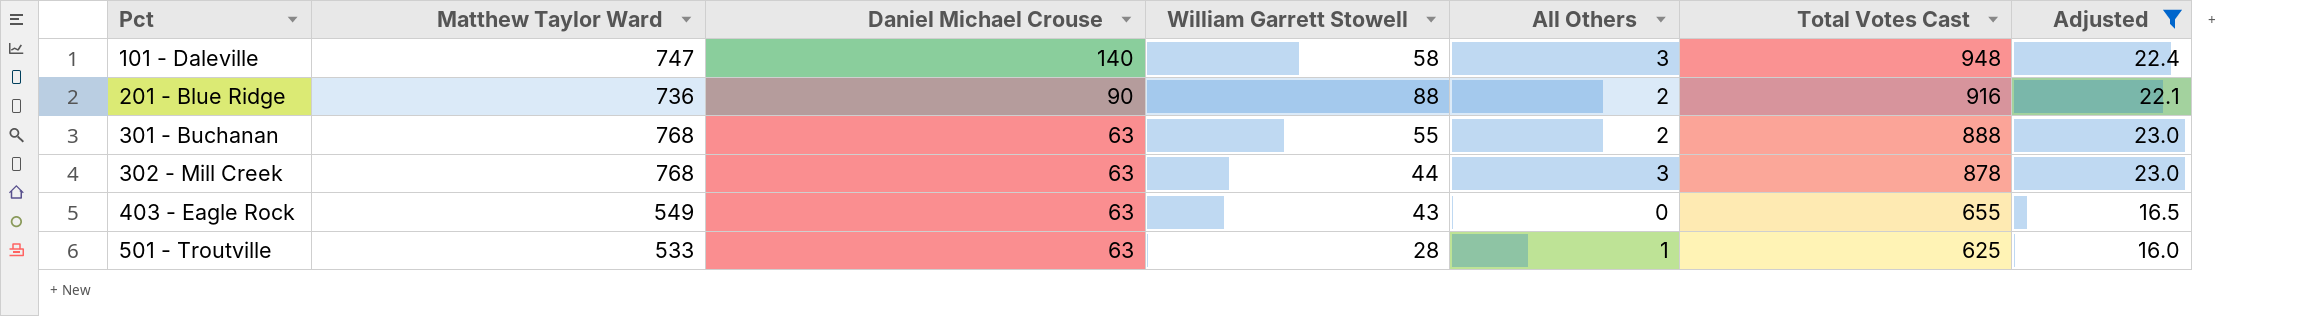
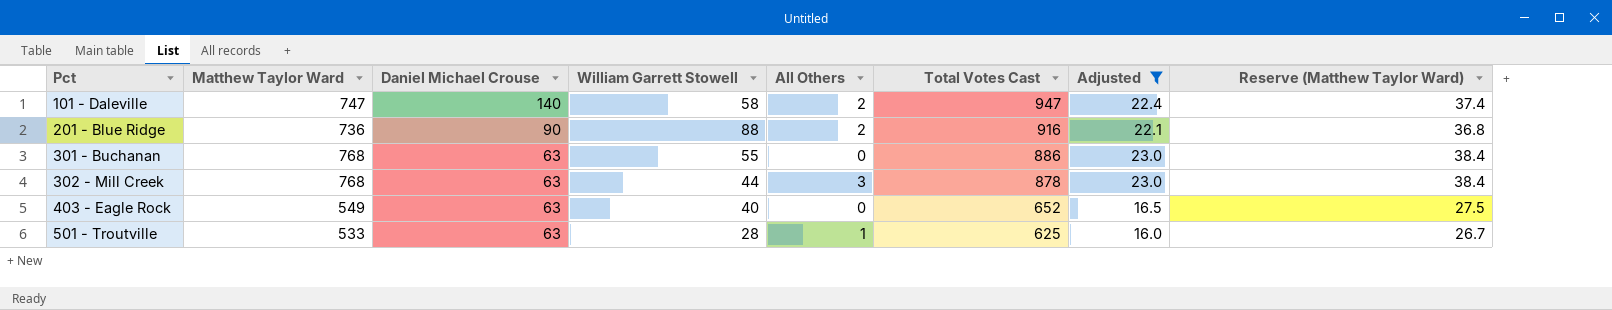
column Reserve (Matthew Taylor Ward) | formula: none -> [Matthew Taylor Ward] * 0.05
101 - Daleville | All Others: 3 -> 2
101 - Daleville | Total Votes Cast: 948 -> 947
301 - Buchanan | All Others: 2 -> 0
301 - Buchanan | Total Votes Cast: 888 -> 886
403 - Eagle Rock | William Garrett Stowell: 43 -> 40
403 - Eagle Rock | Total Votes Cast: 655 -> 652

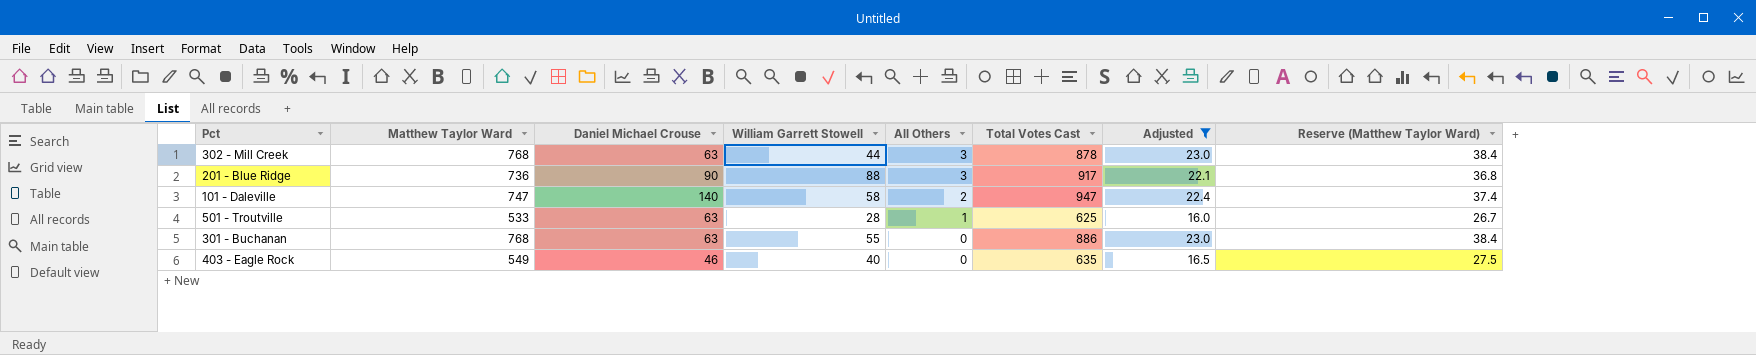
row order: Pct ascending -> All Others descending
201 - Blue Ridge | All Others: 2 -> 3
201 - Blue Ridge | Total Votes Cast: 916 -> 917
403 - Eagle Rock | Daniel Michael Crouse: 63 -> 46
403 - Eagle Rock | Total Votes Cast: 652 -> 635

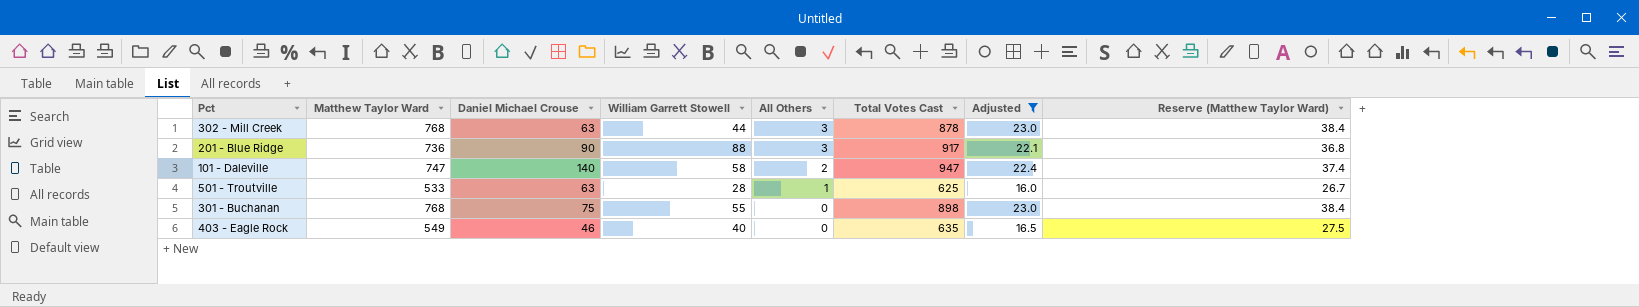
301 - Buchanan | Daniel Michael Crouse: 63 -> 75
301 - Buchanan | Total Votes Cast: 886 -> 898

